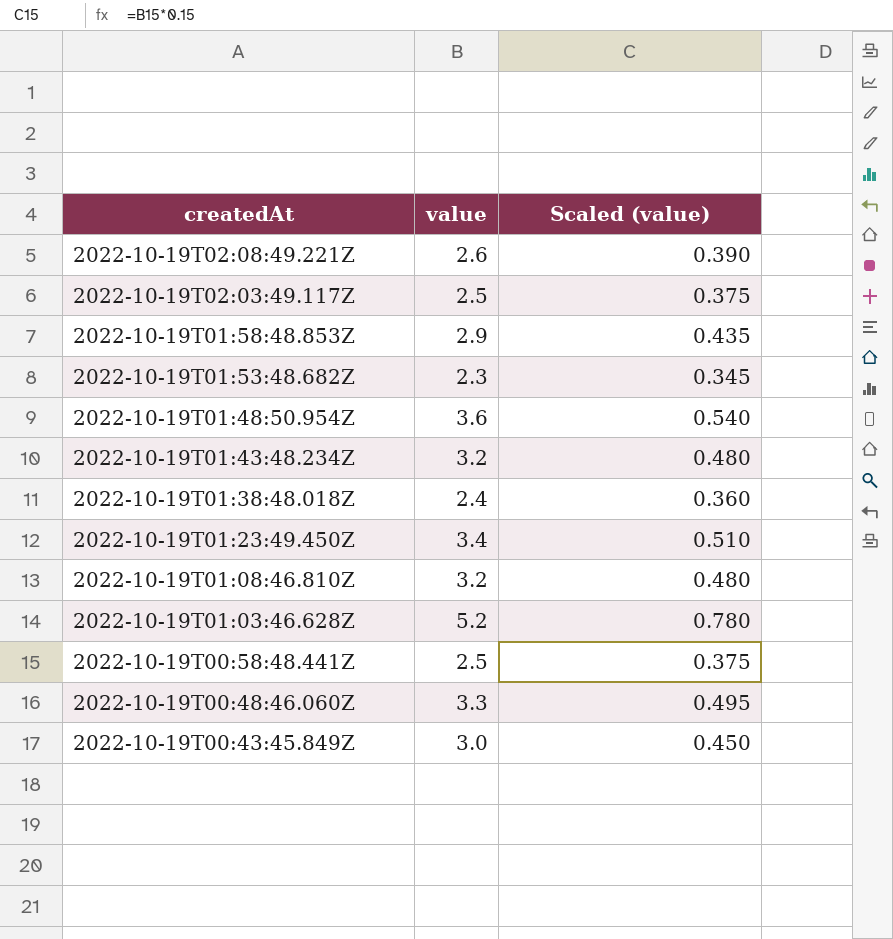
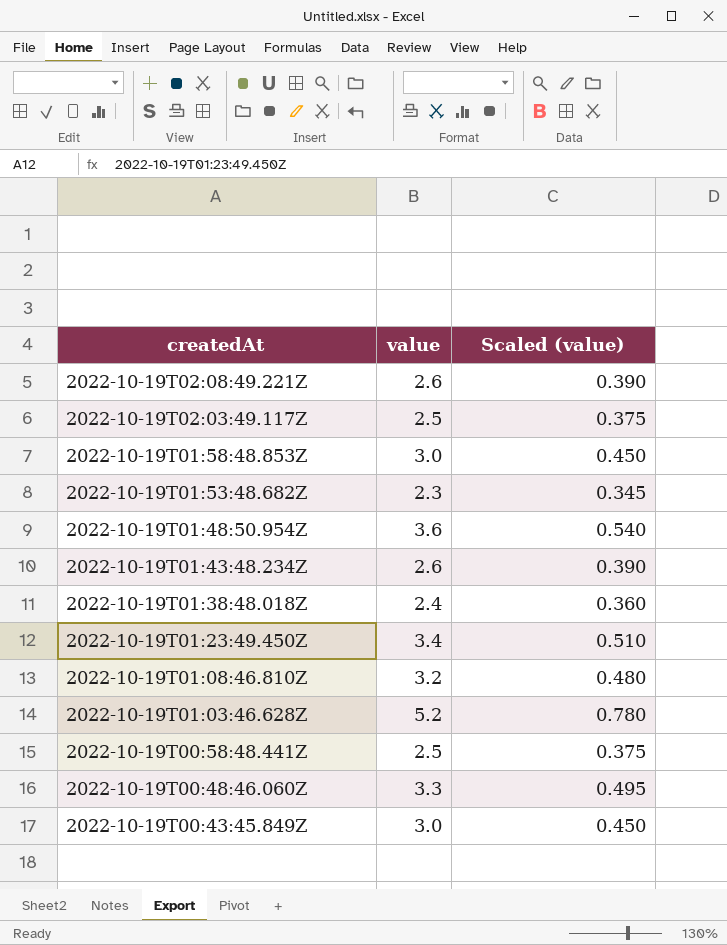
2022-10-19T01:58:48.853Z | value: 2.9 -> 3.0
2022-10-19T01:58:48.853Z | Scaled (value): 0.435 -> 0.450
2022-10-19T01:43:48.234Z | value: 3.2 -> 2.6
2022-10-19T01:43:48.234Z | Scaled (value): 0.480 -> 0.390

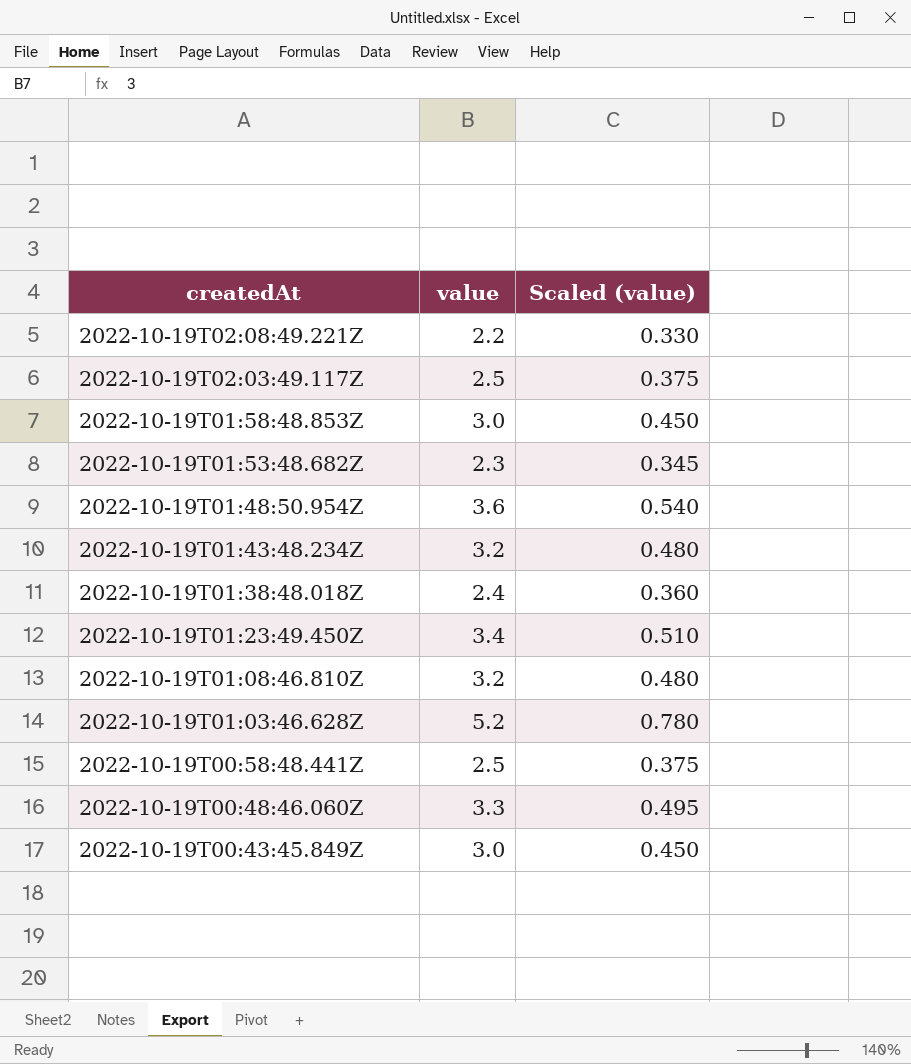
2022-10-19T02:08:49.221Z | value: 2.6 -> 2.2
2022-10-19T02:08:49.221Z | Scaled (value): 0.390 -> 0.330
2022-10-19T01:43:48.234Z | value: 2.6 -> 3.2
2022-10-19T01:43:48.234Z | Scaled (value): 0.390 -> 0.480

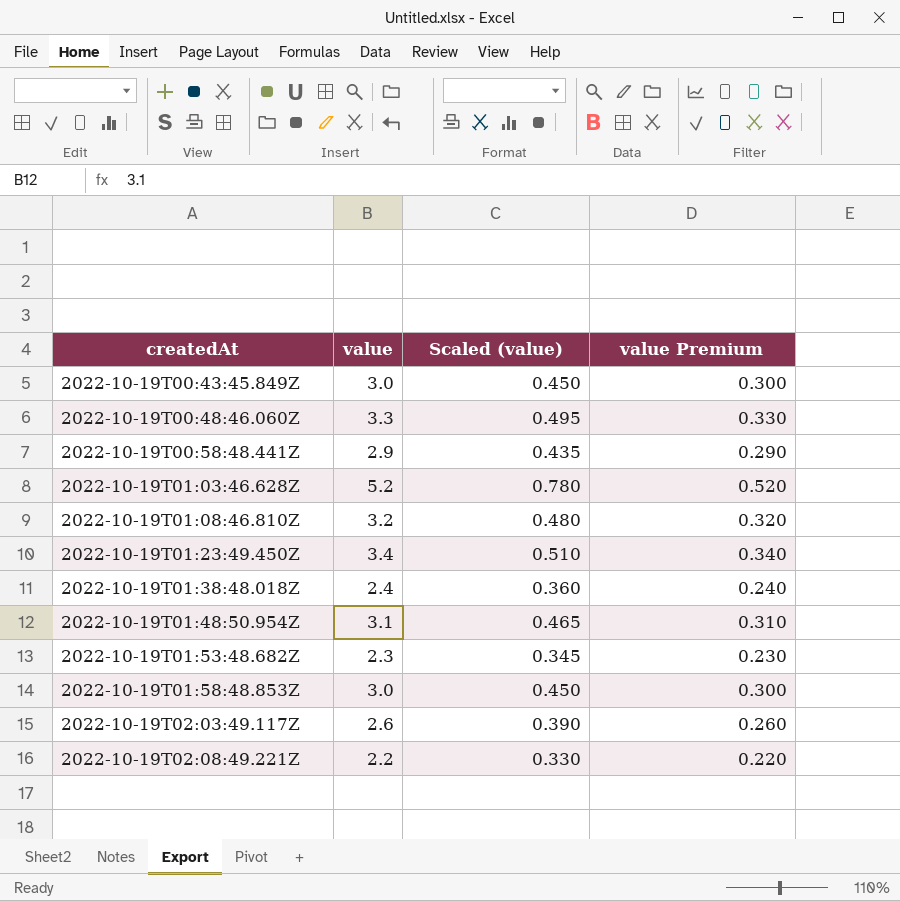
row order: createdAt descending -> createdAt ascending
column value Premium | formula: none -> [value] * 0.1
row 2022-10-19T01:43:48.234Z: 3.2 | 0.480 -> none
2022-10-19T00:58:48.441Z | value: 2.5 -> 2.9
2022-10-19T00:58:48.441Z | Scaled (value): 0.375 -> 0.435
2022-10-19T01:48:50.954Z | value: 3.6 -> 3.1
2022-10-19T01:48:50.954Z | Scaled (value): 0.540 -> 0.465
2022-10-19T02:03:49.117Z | value: 2.5 -> 2.6
2022-10-19T02:03:49.117Z | Scaled (value): 0.375 -> 0.390

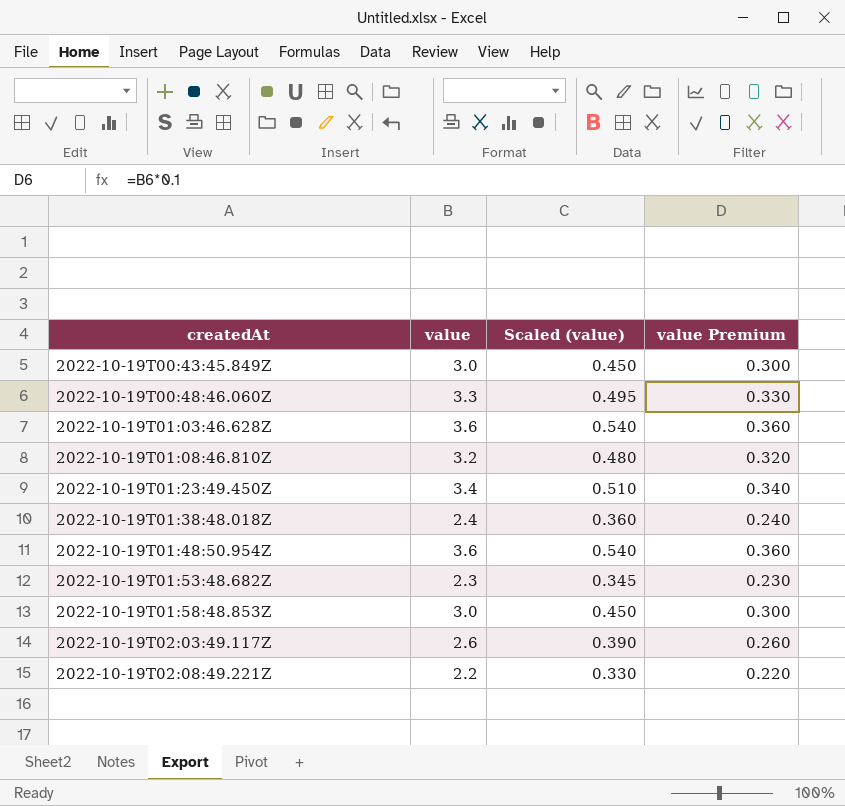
row 2022-10-19T00:58:48.441Z: 2.9 | 0.435 | 0.290 -> none
2022-10-19T01:03:46.628Z | value: 5.2 -> 3.6
2022-10-19T01:03:46.628Z | Scaled (value): 0.780 -> 0.540
2022-10-19T01:03:46.628Z | value Premium: 0.520 -> 0.360
2022-10-19T01:48:50.954Z | value: 3.1 -> 3.6
2022-10-19T01:48:50.954Z | Scaled (value): 0.465 -> 0.540
2022-10-19T01:48:50.954Z | value Premium: 0.310 -> 0.360

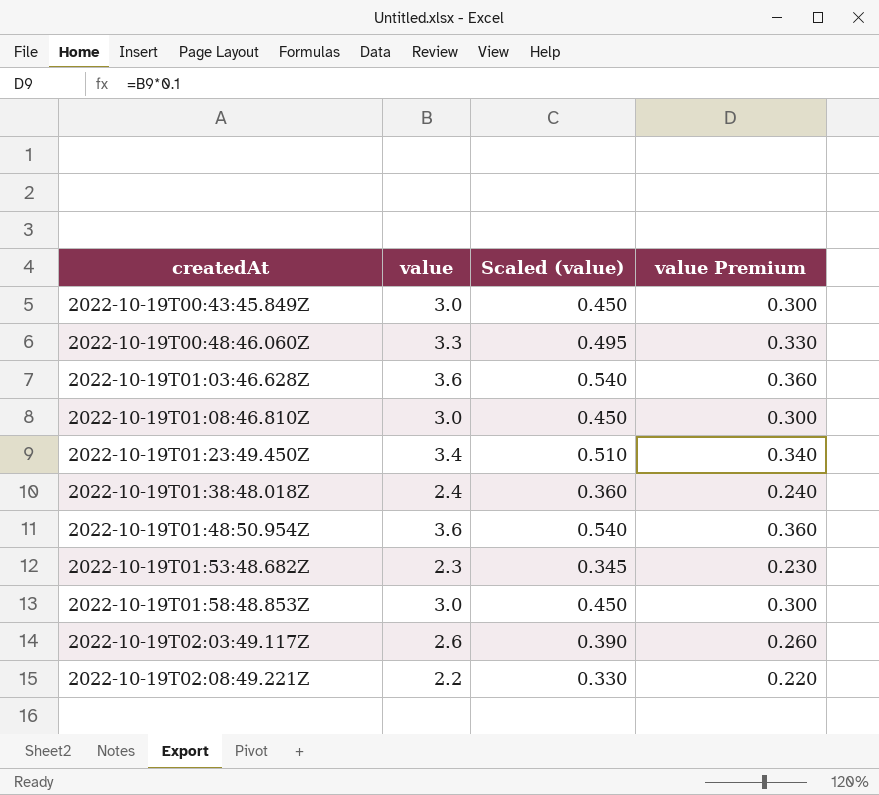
2022-10-19T01:08:46.810Z | value: 3.2 -> 3.0
2022-10-19T01:08:46.810Z | Scaled (value): 0.480 -> 0.450
2022-10-19T01:08:46.810Z | value Premium: 0.320 -> 0.300

